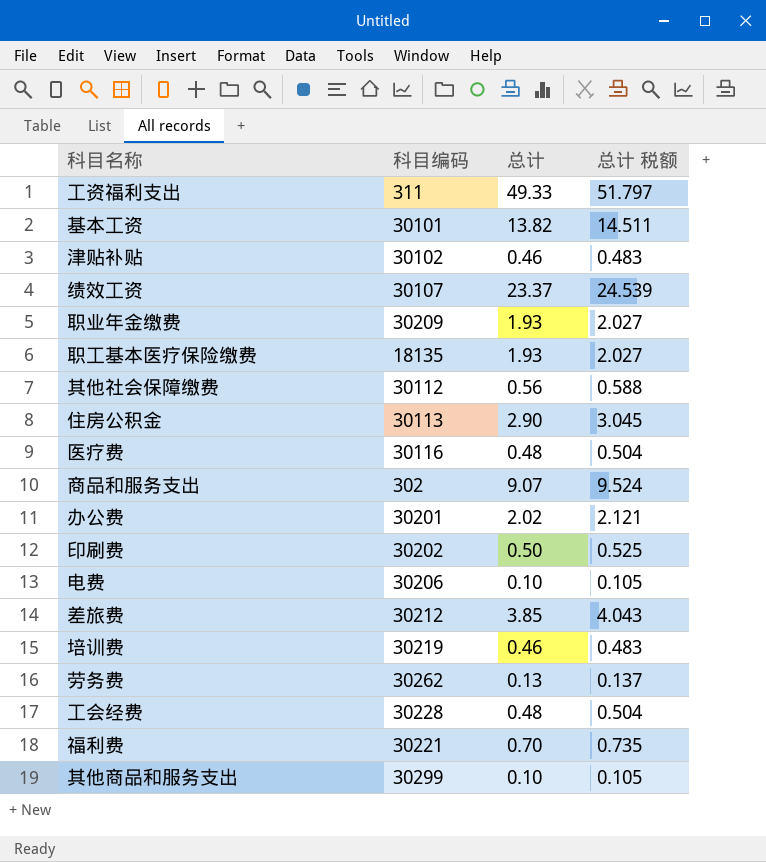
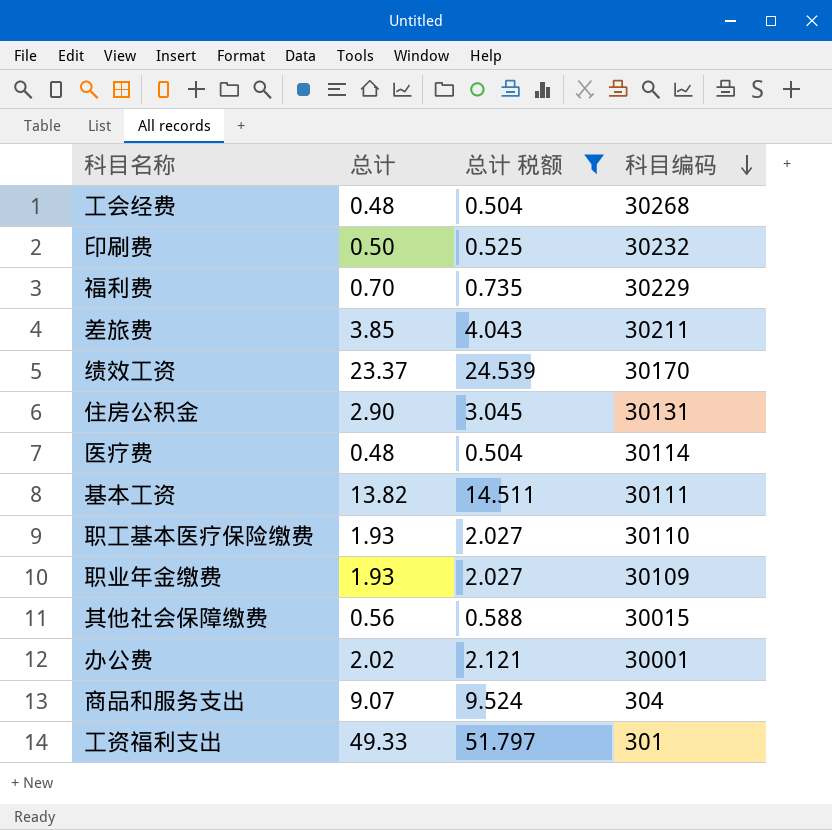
filter: none -> 总计 税额 >= 0.504
row order: none -> 科目编码 descending
column 科目编码 | position: 2 -> 4
工会经费 | 科目编码: 30228 -> 30268
印刷费 | 科目编码: 30202 -> 30232
福利费 | 科目编码: 30221 -> 30229
差旅费 | 科目编码: 30212 -> 30211
绩效工资 | 科目编码: 30107 -> 30170
住房公积金 | 科目编码: 30113 -> 30131
医疗费 | 科目编码: 30116 -> 30114
基本工资 | 科目编码: 30101 -> 30111
职工基本医疗保险缴费 | 科目编码: 18135 -> 30110
职业年金缴费 | 科目编码: 30209 -> 30109
其他社会保障缴费 | 科目编码: 30112 -> 30015
办公费 | 科目编码: 30201 -> 30001
商品和服务支出 | 科目编码: 302 -> 304
工资福利支出 | 科目编码: 311 -> 301

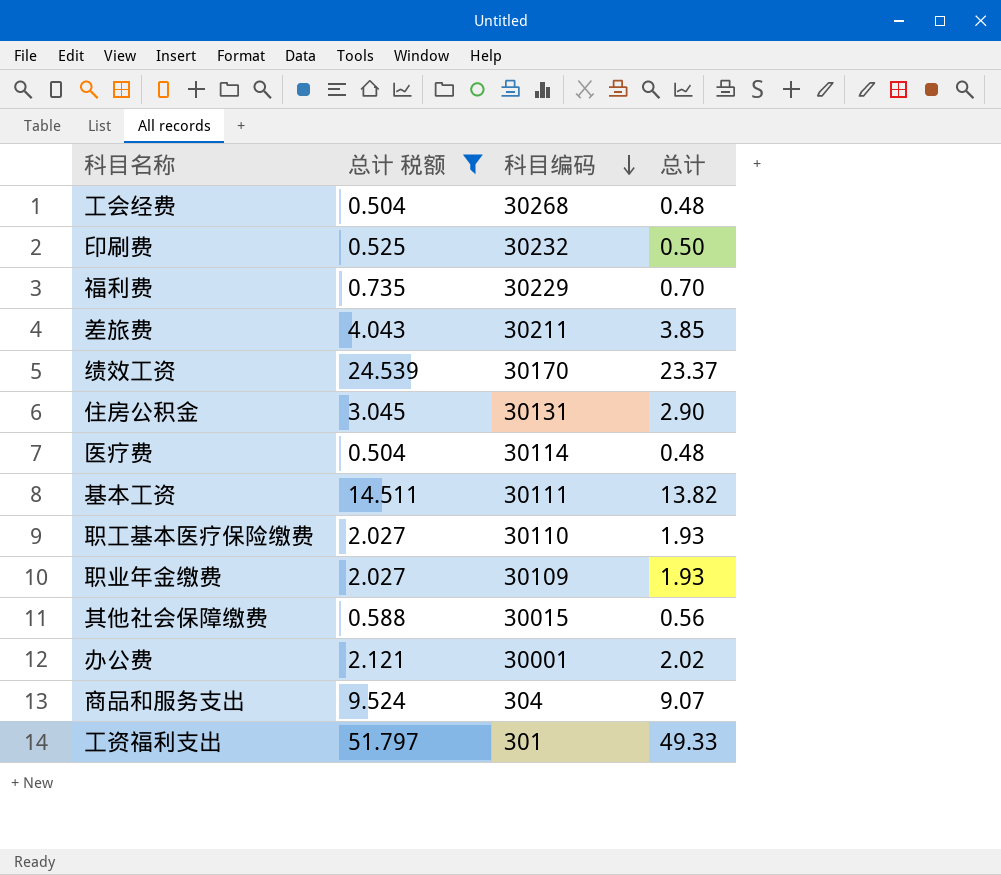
column 总计 | position: 2 -> 4

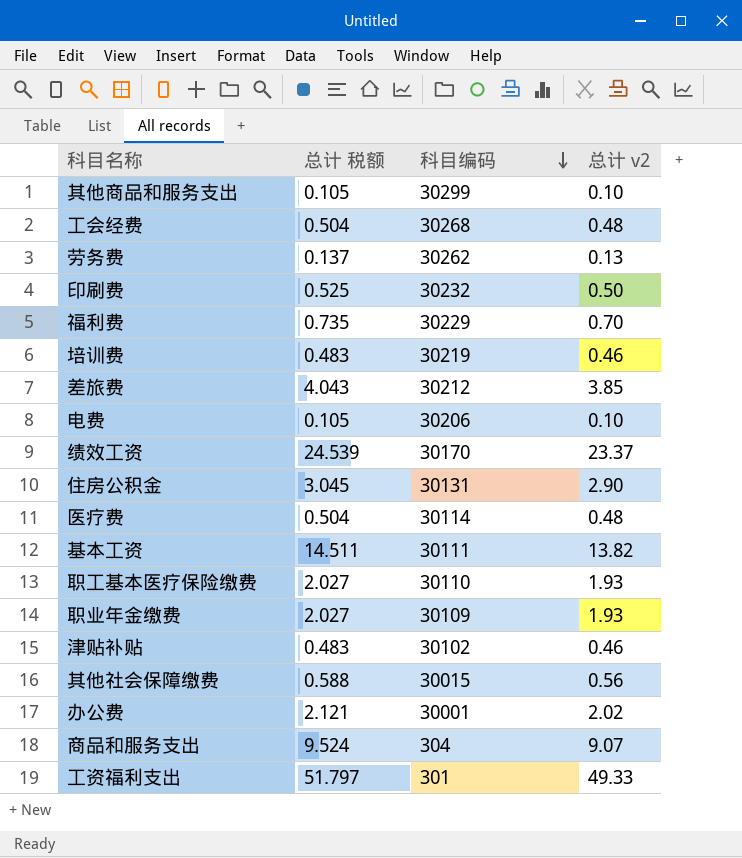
filter: 总计 税额 >= 0.504 -> none
column name: 总计 -> 总计 v2
差旅费 | 科目编码: 30211 -> 30212

